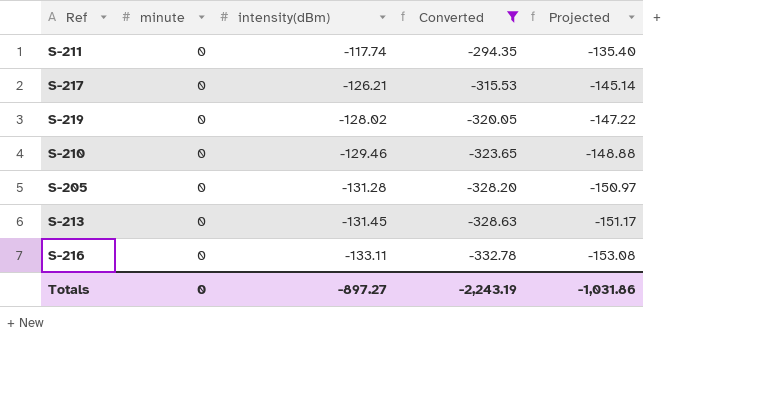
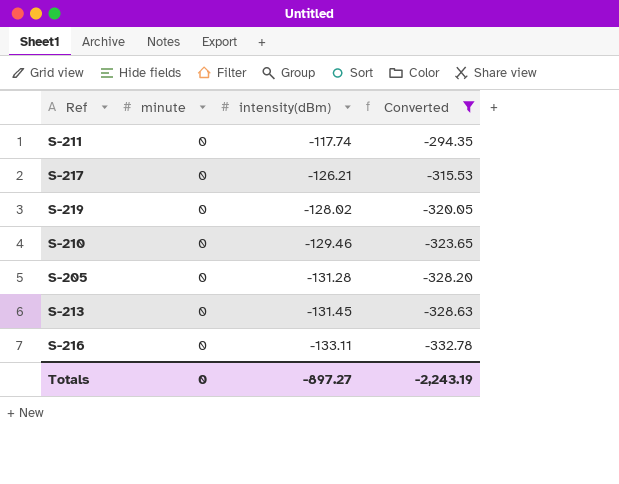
column Projected | formula: [intensity(dBm)] * 1.15 -> none

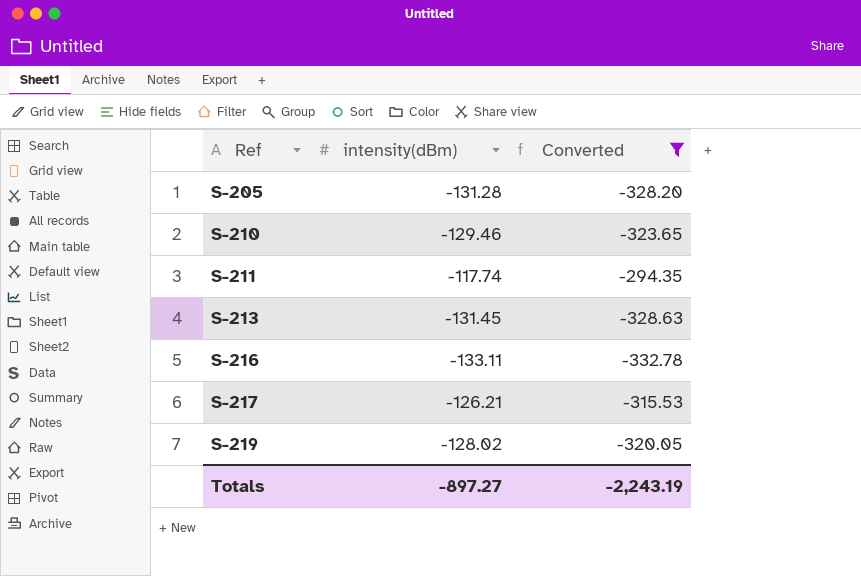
row order: intensity(dBm) descending -> Ref ascending
column minute | position: 2 -> none

